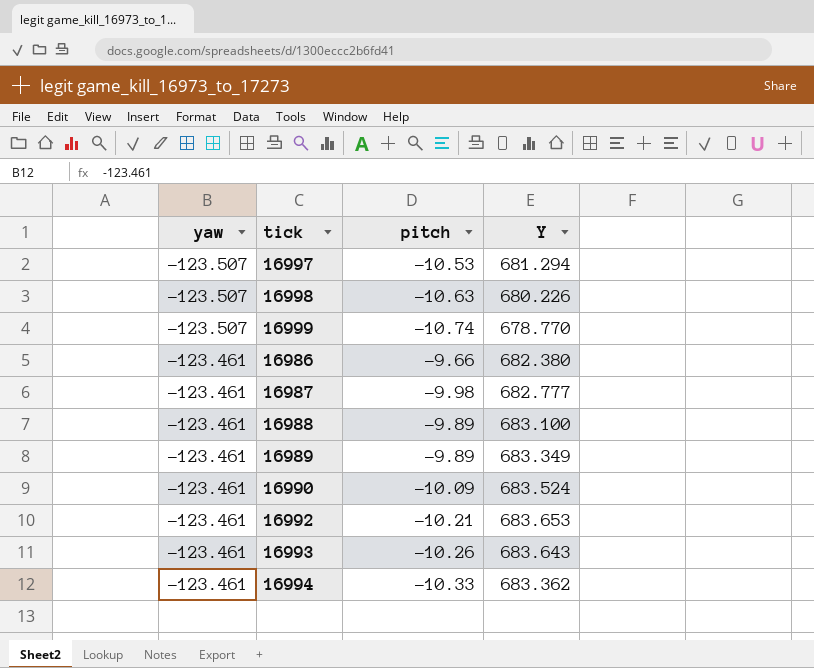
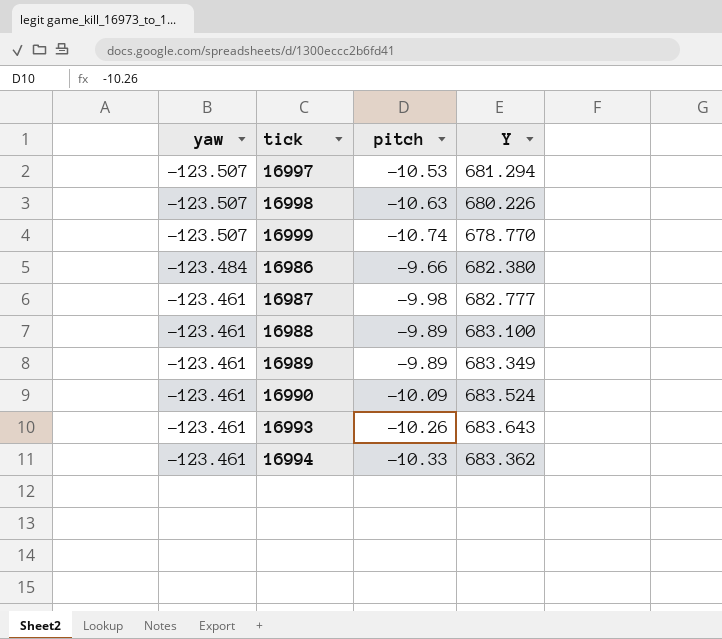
row 16992: -123.461 | -10.21 | 683.653 -> none
16986 | yaw: -123.461 -> -123.484

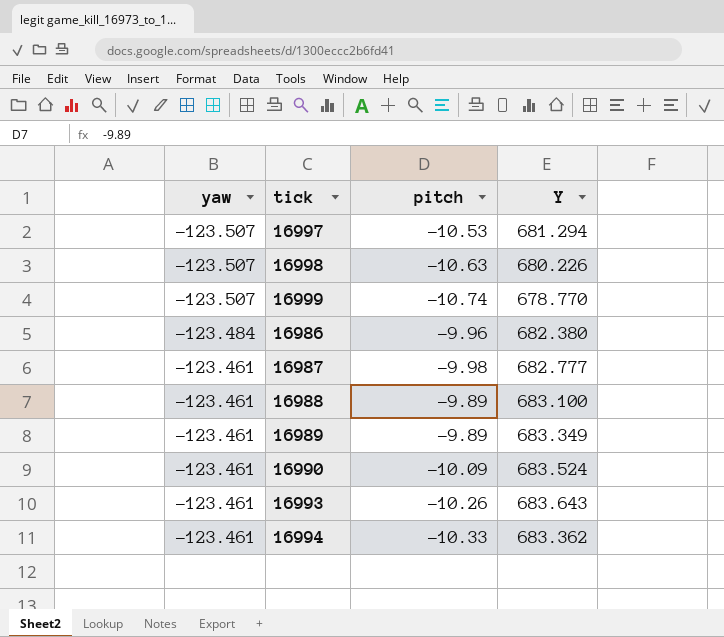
16986 | pitch: -9.66 -> -9.96

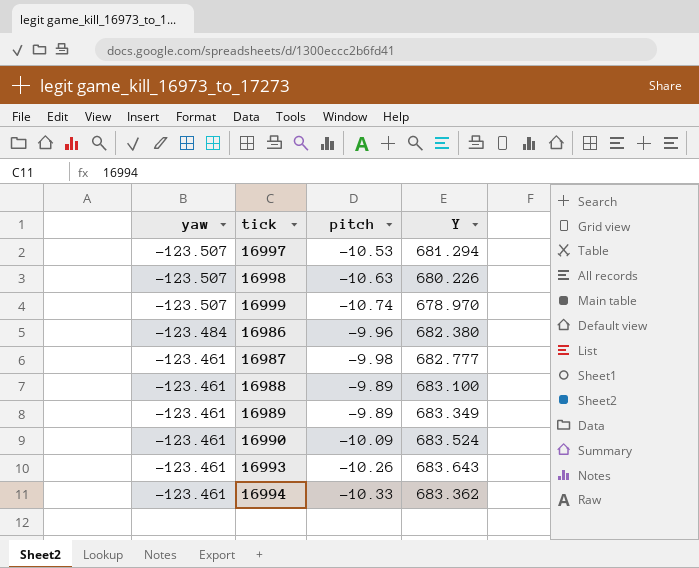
16999 | Y: 678.770 -> 678.970

